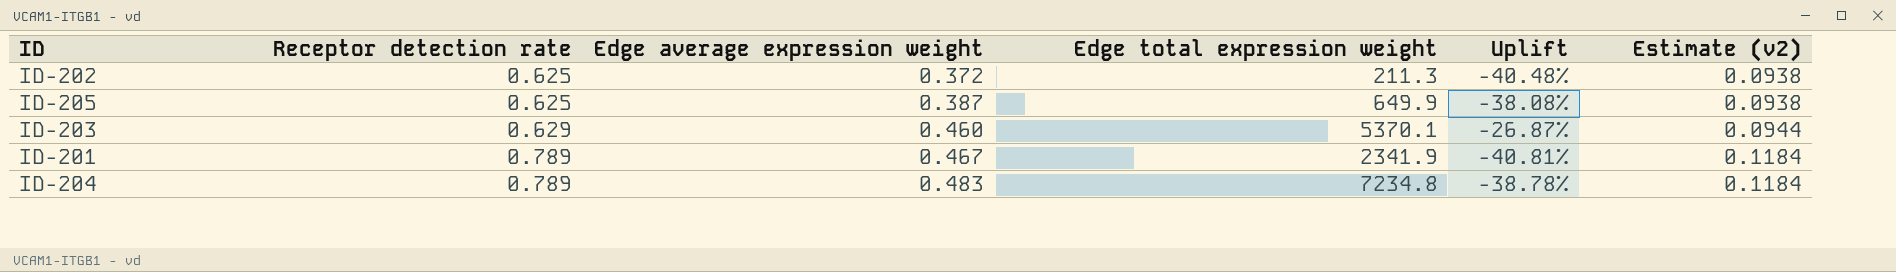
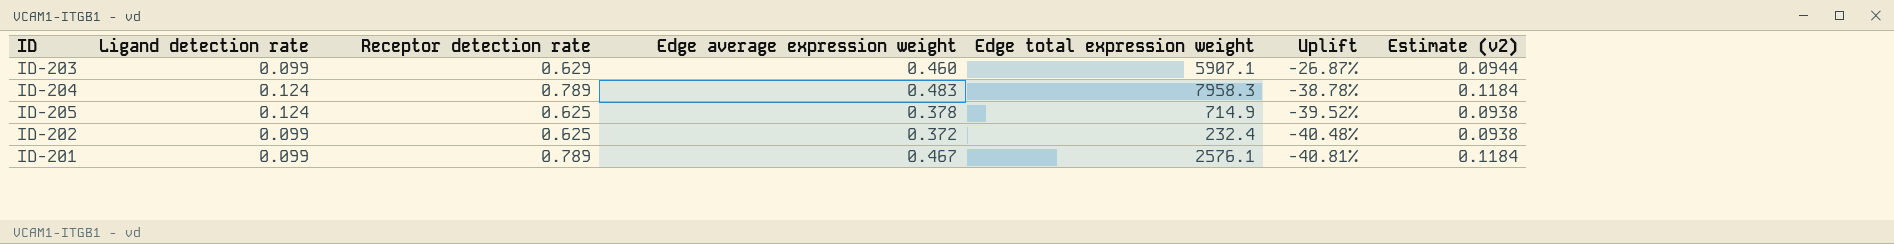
row order: Receptor detection rate ascending -> Uplift descending
column Ligand detection rate | position: none -> 2
ID-203 | Edge total expression weight: 5370.1 -> 5907.1
ID-204 | Edge total expression weight: 7234.8 -> 7958.3
ID-205 | Edge average expression weight: 0.387 -> 0.378
ID-205 | Edge total expression weight: 649.9 -> 714.9
ID-205 | Uplift: -38.08% -> -39.52%
ID-202 | Edge total expression weight: 211.3 -> 232.4
ID-201 | Edge total expression weight: 2341.9 -> 2576.1

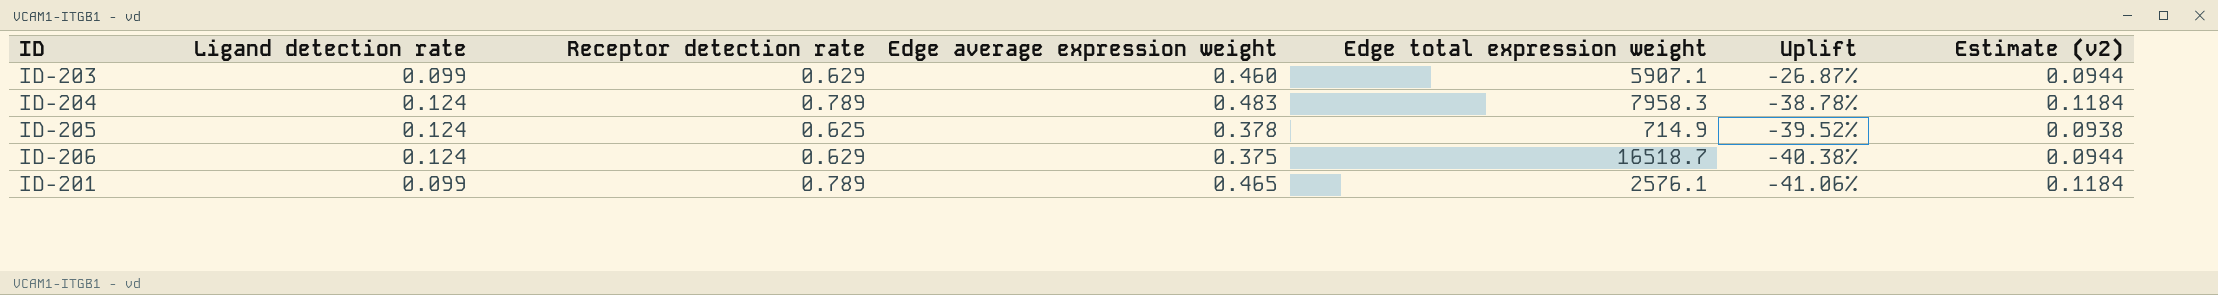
row ID-202: 0.099 | 0.625 | 0.372 | 232.4 | -40.48% | 0.0938 -> none
row ID-206: none -> 0.124 | 0.629 | 0.375 | 16518.7 | -40.38% | 0.0944
ID-201 | Edge average expression weight: 0.467 -> 0.465
ID-201 | Uplift: -40.81% -> -41.06%

